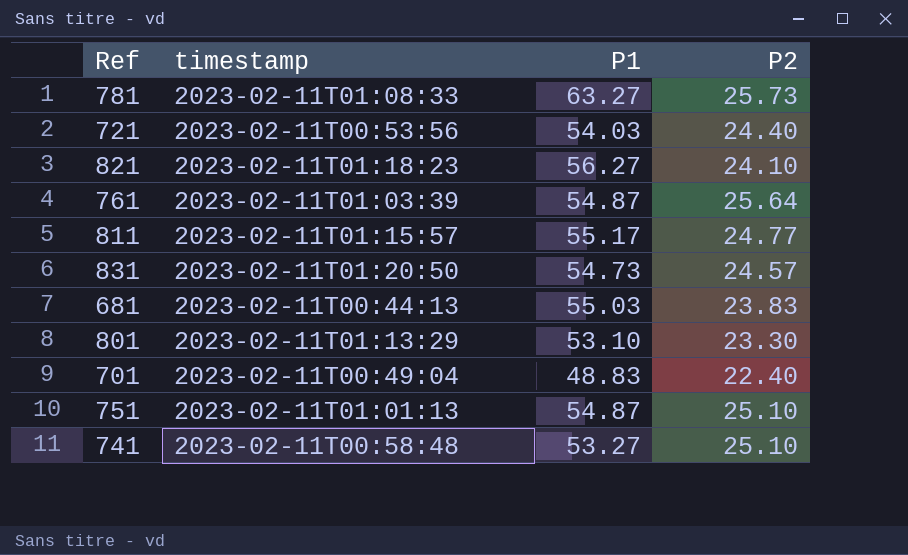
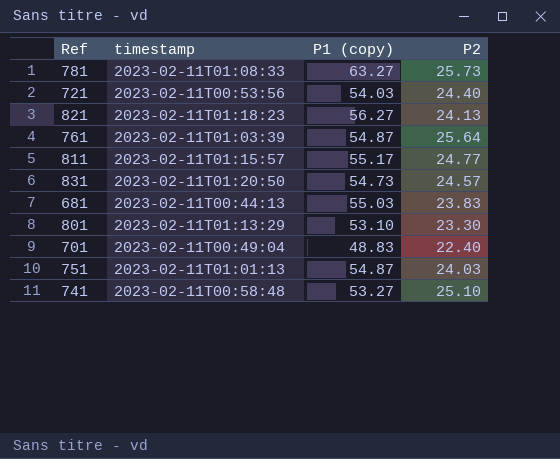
column name: P1 -> P1 (copy)
821 | P2: 24.10 -> 24.13
751 | P2: 25.10 -> 24.03

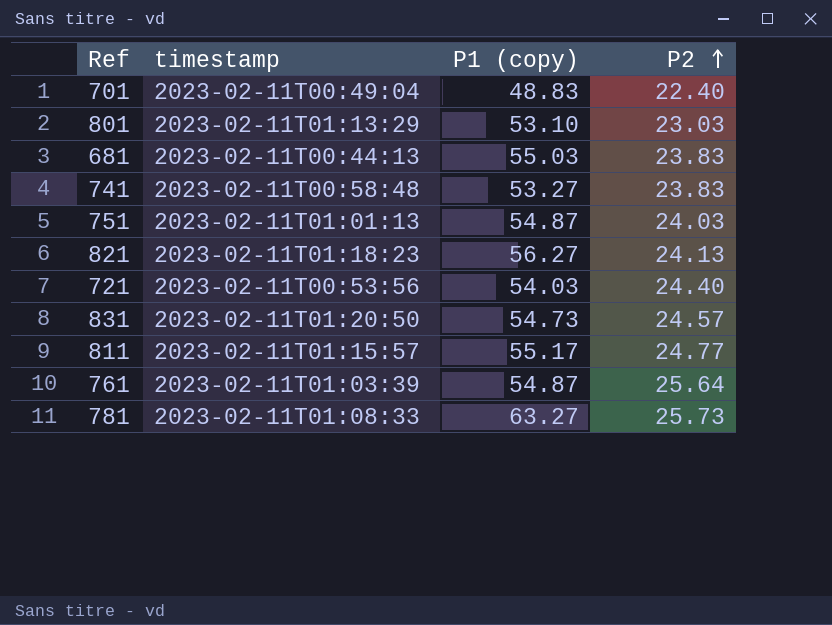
row order: none -> P2 ascending
801 | P2: 23.30 -> 23.03
741 | P2: 25.10 -> 23.83

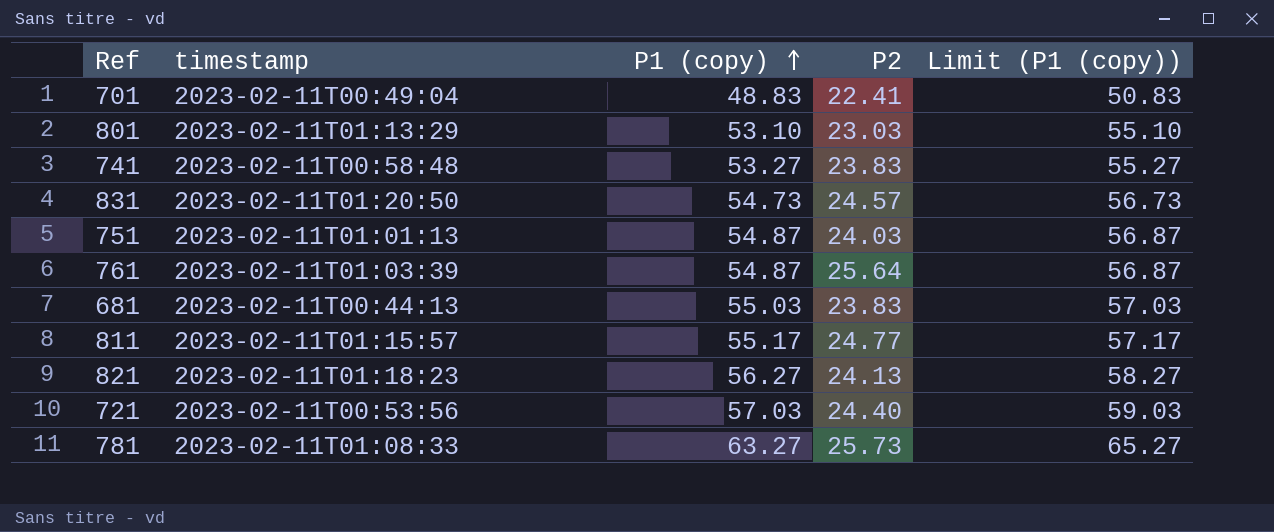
row order: P2 ascending -> P1 (copy) ascending
column Limit (P1 (copy)) | formula: none -> [P1 (copy)] + 2
701 | P2: 22.40 -> 22.41
721 | P1 (copy): 54.03 -> 57.03

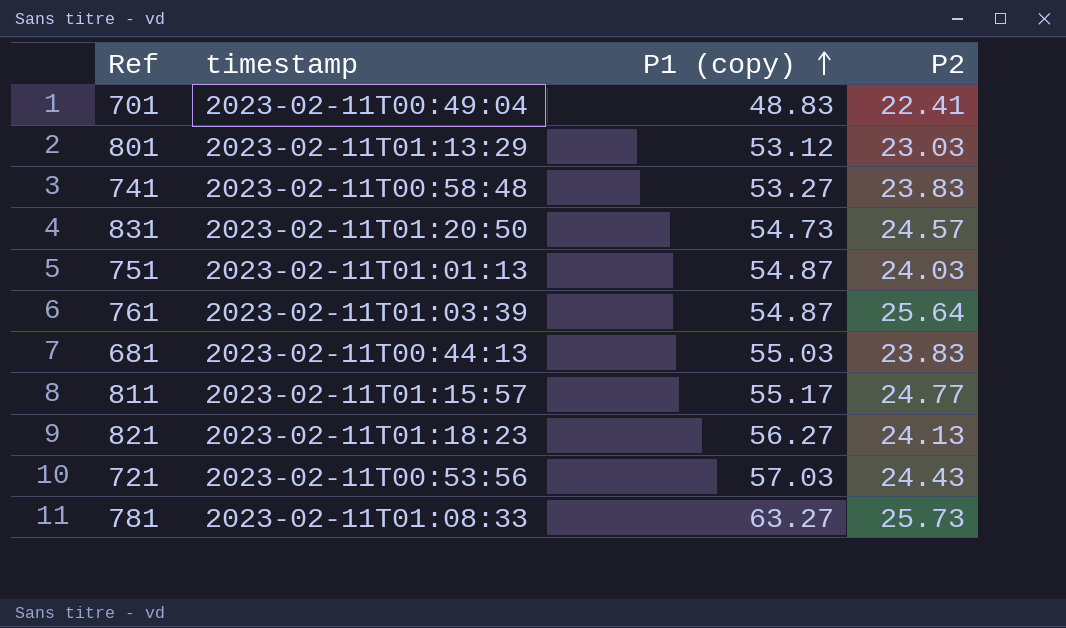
column Limit (P1 (copy)) | formula: [P1 (copy)] + 2 -> none
801 | P1 (copy): 53.10 -> 53.12
721 | P2: 24.40 -> 24.43

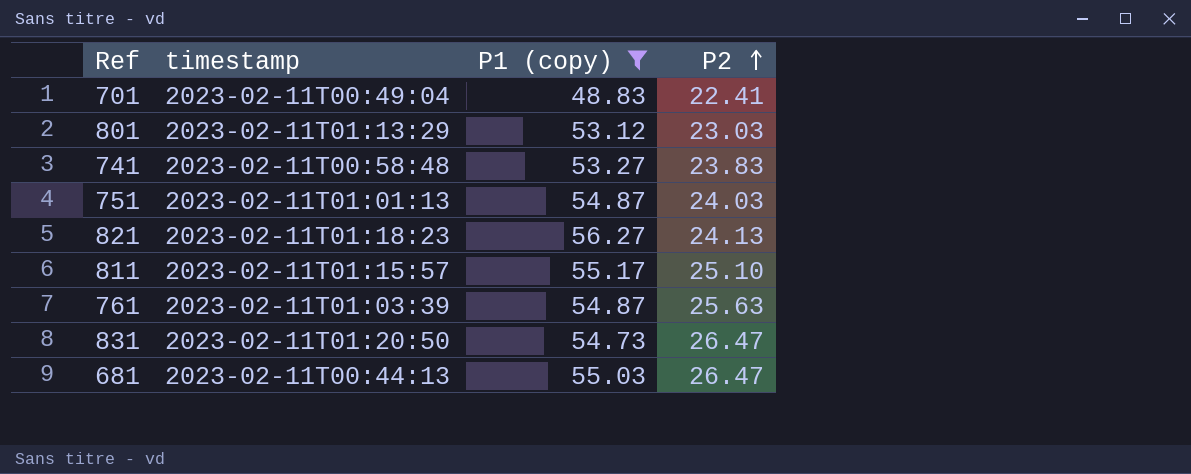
filter: none -> P1 (copy) <= 56.27
row order: P1 (copy) ascending -> P2 ascending
811 | P2: 24.77 -> 25.10
761 | P2: 25.64 -> 25.63
831 | P2: 24.57 -> 26.47
681 | P2: 23.83 -> 26.47

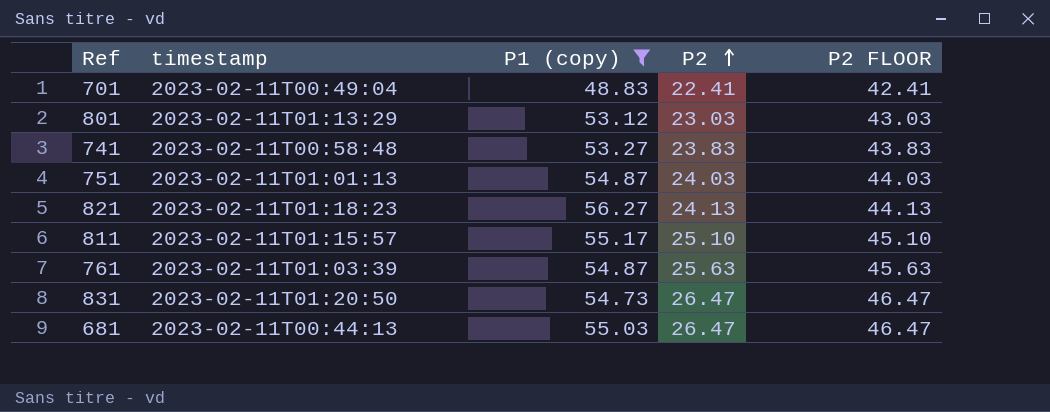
column P2 FLOOR | formula: none -> [P2] + 20

